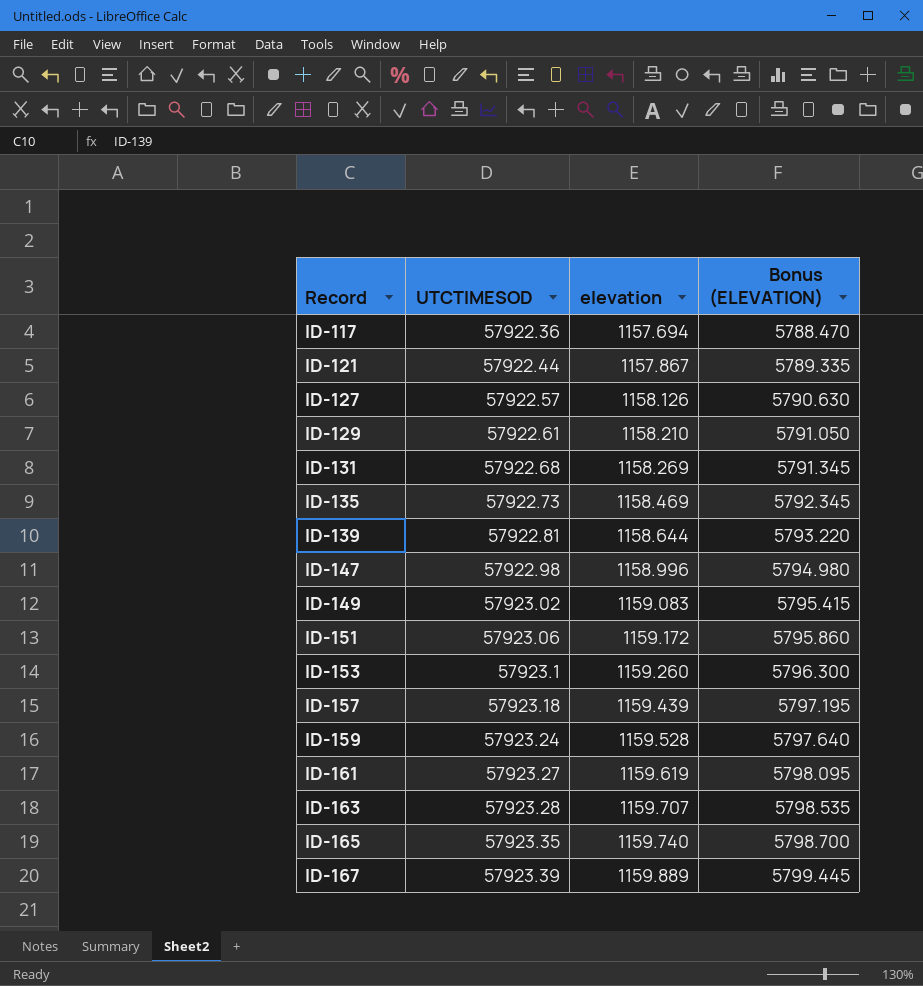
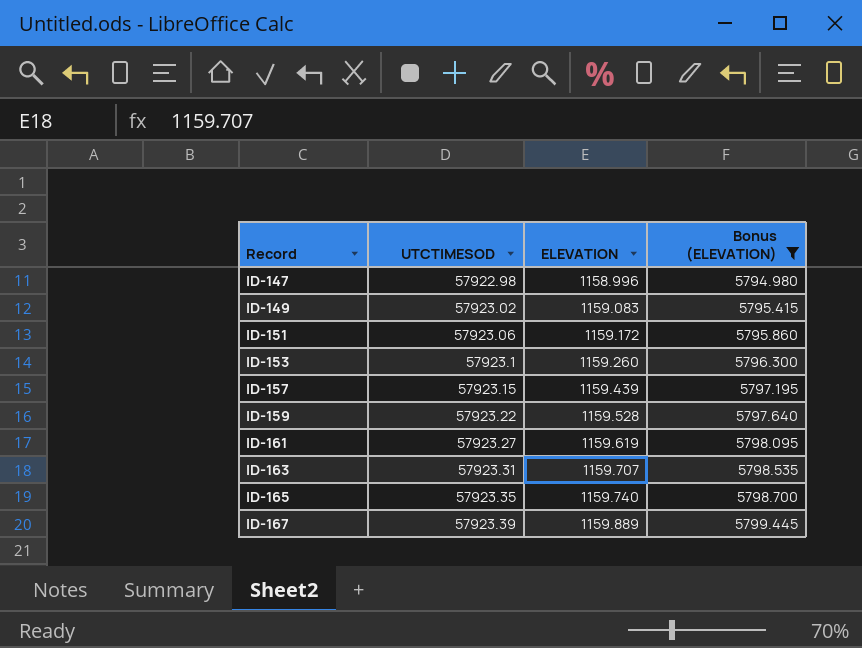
filter: none -> Bonus (ELEVATION) >= 5794.980
column name: elevation -> ELEVATION
ID-157 | UTCTIMESOD: 57923.18 -> 57923.15
ID-159 | UTCTIMESOD: 57923.24 -> 57923.22
ID-163 | UTCTIMESOD: 57923.28 -> 57923.31

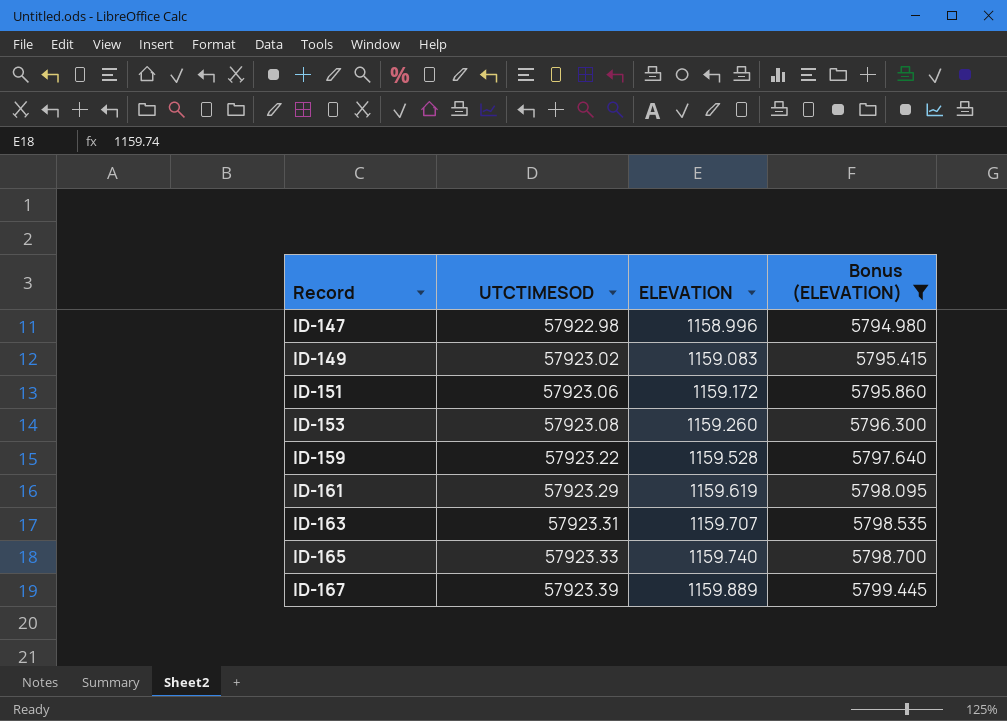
row ID-157: 57923.15 | 1159.439 | 5797.195 -> none
ID-153 | UTCTIMESOD: 57923.1 -> 57923.08
ID-161 | UTCTIMESOD: 57923.27 -> 57923.29
ID-165 | UTCTIMESOD: 57923.35 -> 57923.33

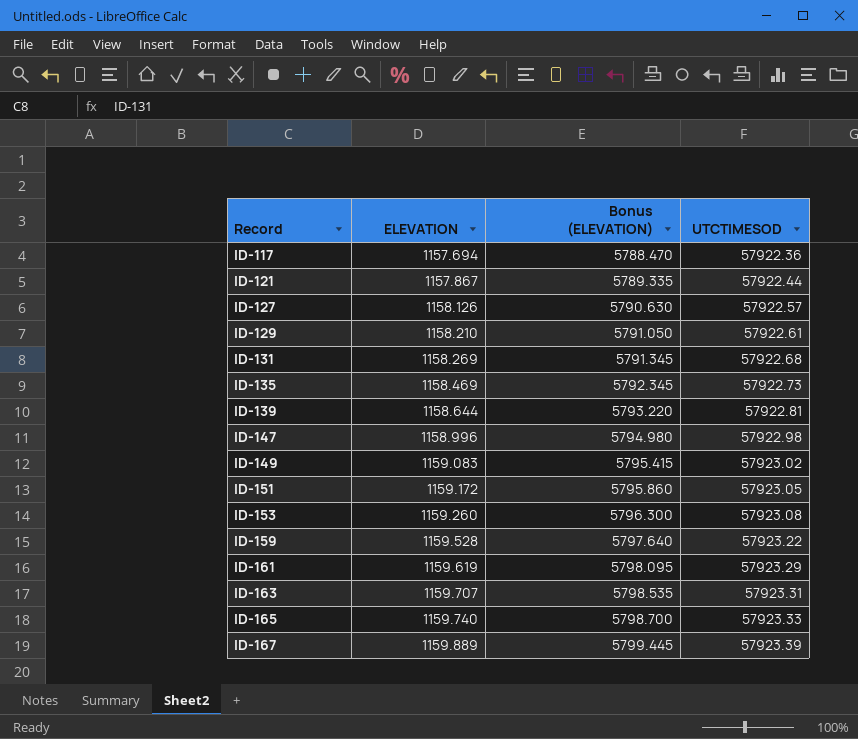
filter: Bonus (ELEVATION) >= 5794.980 -> none
column UTCTIMESOD | position: 2 -> 4
ID-151 | UTCTIMESOD: 57923.06 -> 57923.05

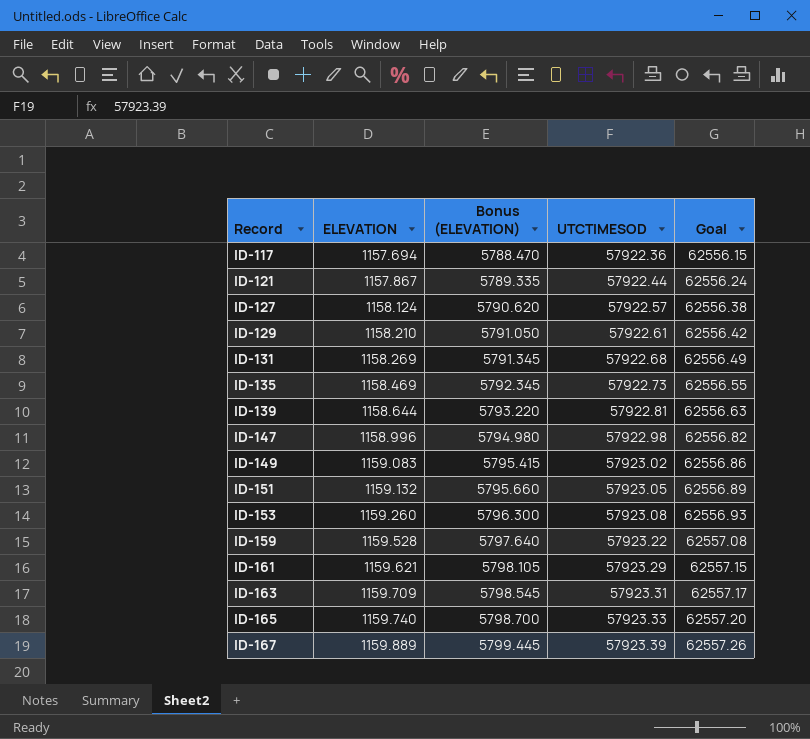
column Goal | formula: none -> [UTCTIMESOD] * 1.08
ID-127 | ELEVATION: 1158.126 -> 1158.124
ID-127 | Bonus (ELEVATION): 5790.630 -> 5790.620
ID-151 | ELEVATION: 1159.172 -> 1159.132
ID-151 | Bonus (ELEVATION): 5795.860 -> 5795.660
ID-161 | ELEVATION: 1159.619 -> 1159.621
ID-161 | Bonus (ELEVATION): 5798.095 -> 5798.105
ID-163 | ELEVATION: 1159.707 -> 1159.709
ID-163 | Bonus (ELEVATION): 5798.535 -> 5798.545

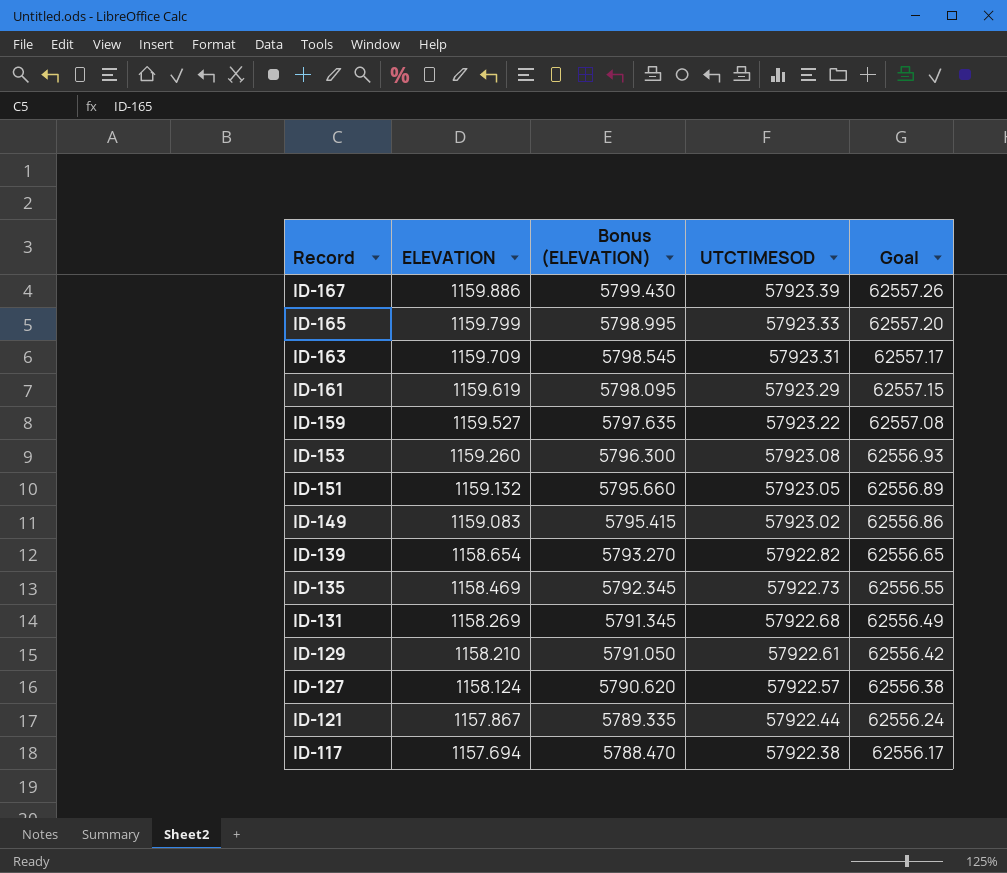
row order: Record ascending -> Record descending
row ID-147: 1158.996 | 5794.980 | 57922.98 | 62556.82 -> none
ID-167 | ELEVATION: 1159.889 -> 1159.886
ID-167 | Bonus (ELEVATION): 5799.445 -> 5799.430
ID-165 | ELEVATION: 1159.740 -> 1159.799
ID-165 | Bonus (ELEVATION): 5798.700 -> 5798.995
ID-161 | ELEVATION: 1159.621 -> 1159.619
ID-161 | Bonus (ELEVATION): 5798.105 -> 5798.095
ID-159 | ELEVATION: 1159.528 -> 1159.527
ID-159 | Bonus (ELEVATION): 5797.640 -> 5797.635
ID-139 | ELEVATION: 1158.644 -> 1158.654
ID-139 | Bonus (ELEVATION): 5793.220 -> 5793.270
ID-139 | UTCTIMESOD: 57922.81 -> 57922.82
ID-139 | Goal: 62556.63 -> 62556.65
ID-117 | UTCTIMESOD: 57922.36 -> 57922.38
ID-117 | Goal: 62556.15 -> 62556.17

